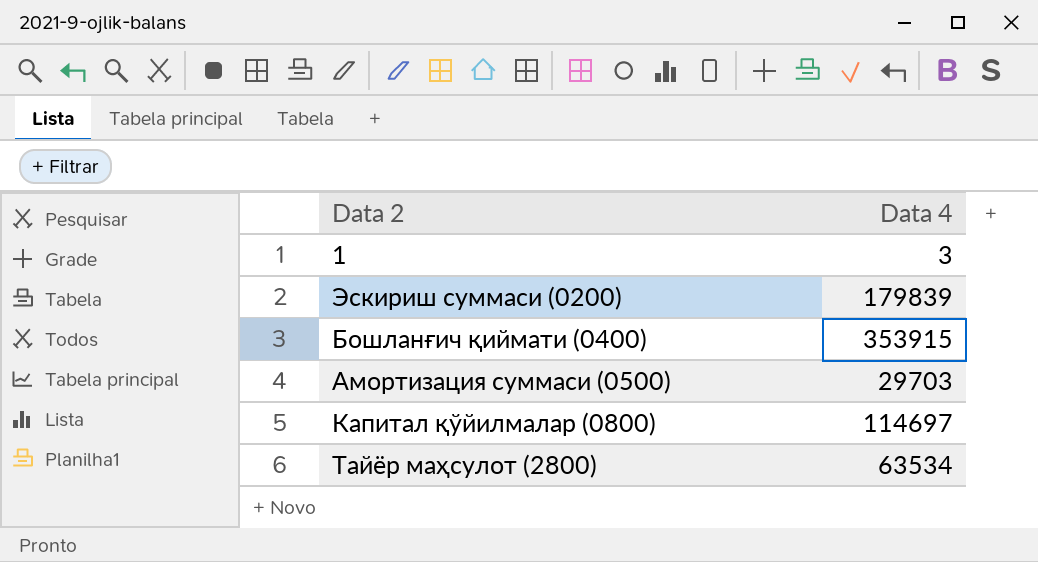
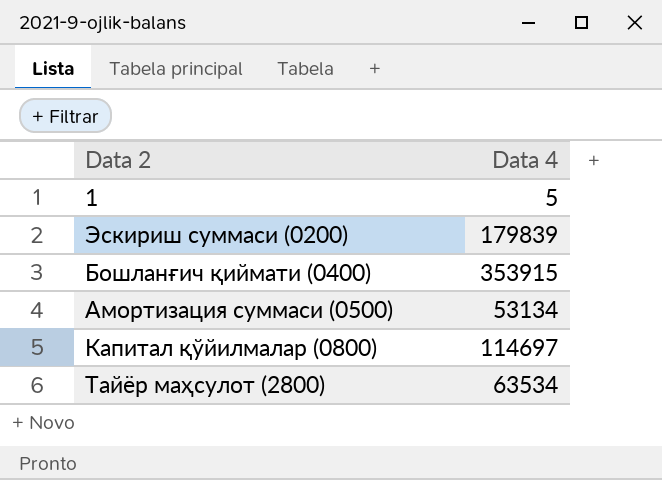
1 | Data 4: 3 -> 5
Амортизация суммаси (0500) | Data 4: 29703 -> 53134

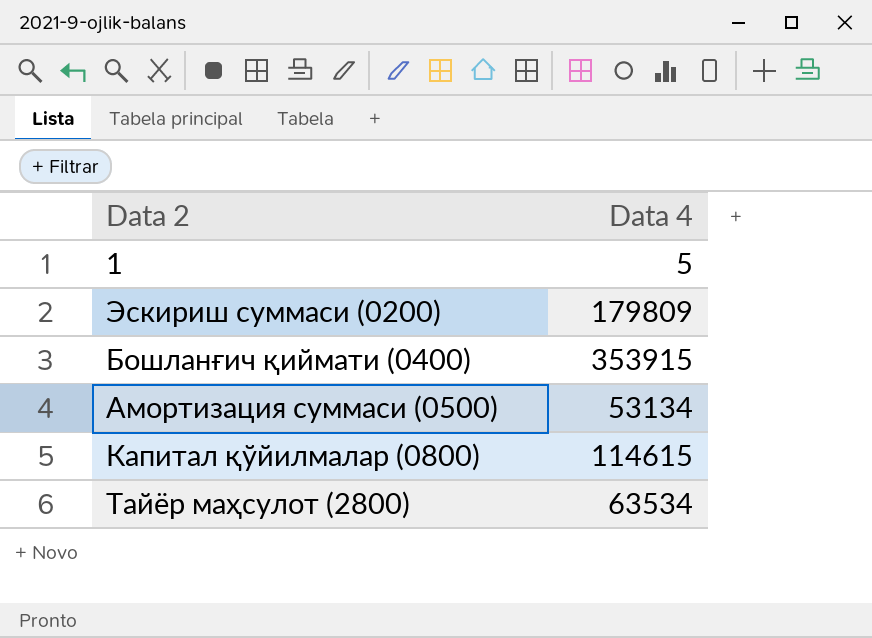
Эскириш суммаси (0200) | Data 4: 179839 -> 179809
Капитал қўйилмалар (0800) | Data 4: 114697 -> 114615

